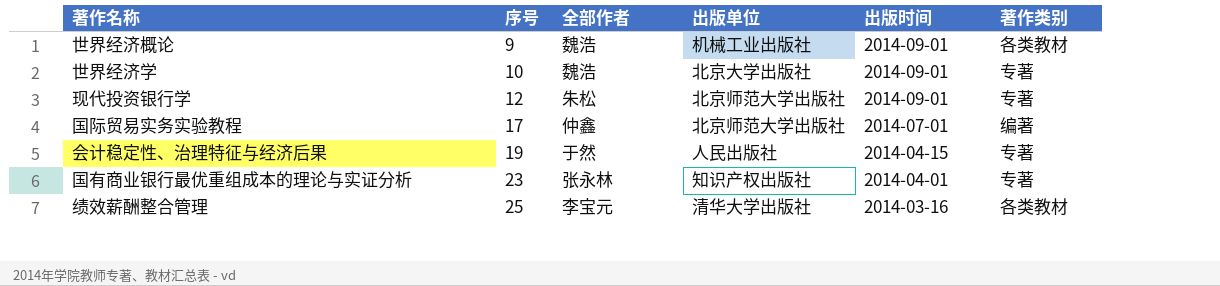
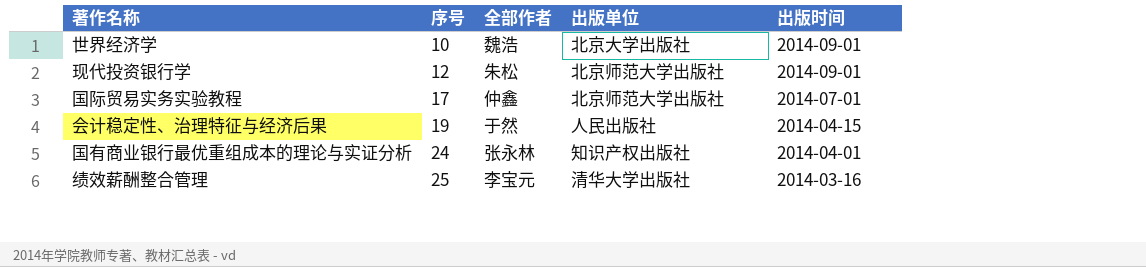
column 著作类别 | position: 6 -> none
row 世界经济概论: 9 | 魏浩 | 机械工业出版社 | 2014-09-01 | 各类教材 -> none
国有商业银行最优重组成本的理论与实证分析 | 序号: 23 -> 24

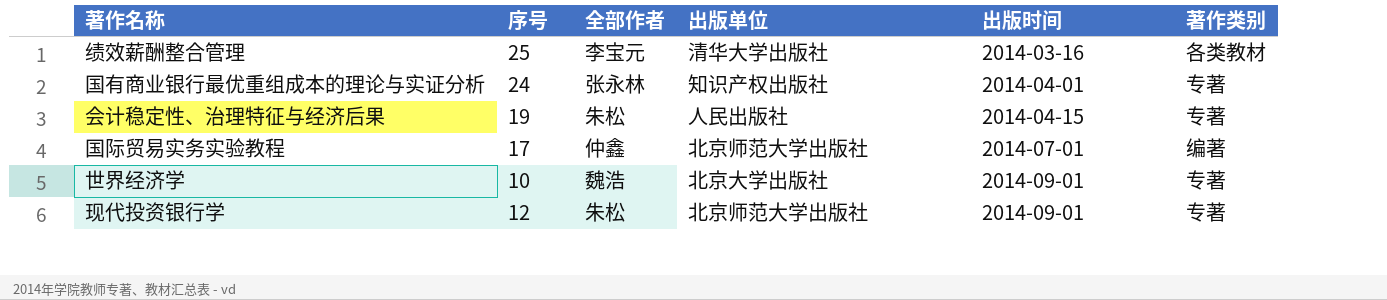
row order: 序号 ascending -> 出版时间 ascending
column 著作类别 | position: none -> 6
会计稳定性、治理特征与经济后果 | 全部作者: 于然 -> 朱松

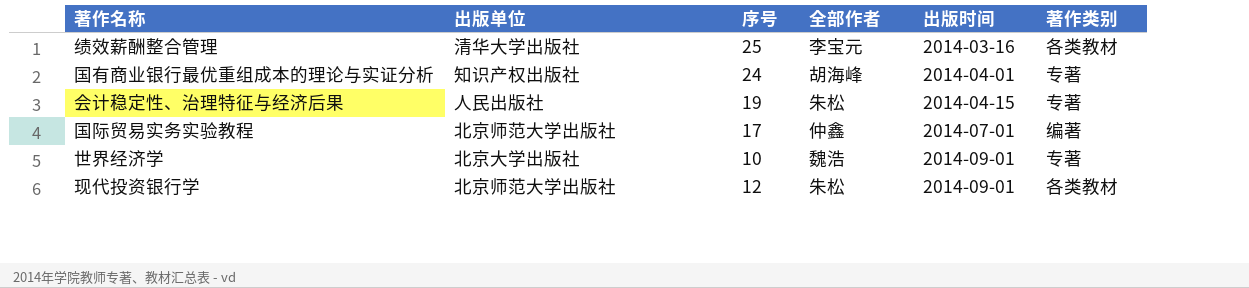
column 出版单位 | position: 4 -> 2
国有商业银行最优重组成本的理论与实证分析 | 全部作者: 张永林 -> 胡海峰
现代投资银行学 | 著作类别: 专著 -> 各类教材

